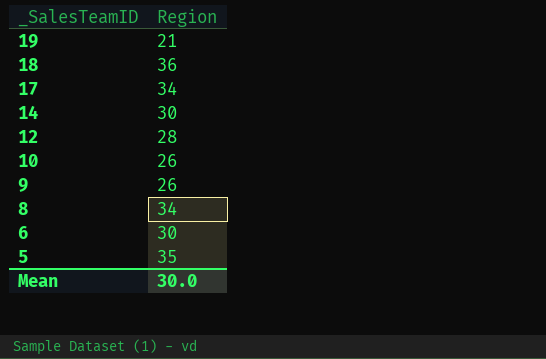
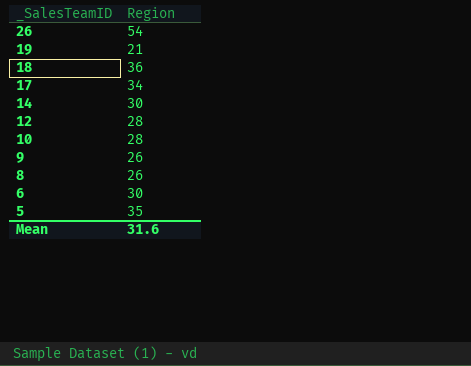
row 26: none -> 54
10 | Region: 26 -> 28
8 | Region: 34 -> 26
Mean | Region: 30.0 -> 31.6

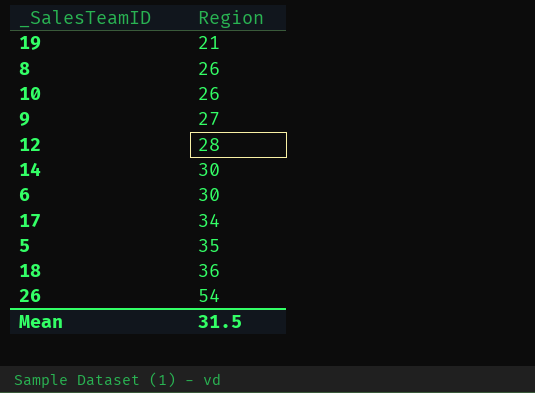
row order: _SalesTeamID descending -> Region ascending
10 | Region: 28 -> 26
9 | Region: 26 -> 27
Mean | Region: 31.6 -> 31.5

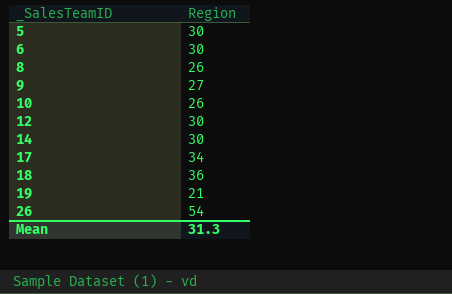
row order: Region ascending -> _SalesTeamID ascending
5 | Region: 35 -> 30
12 | Region: 28 -> 30
Mean | Region: 31.5 -> 31.3

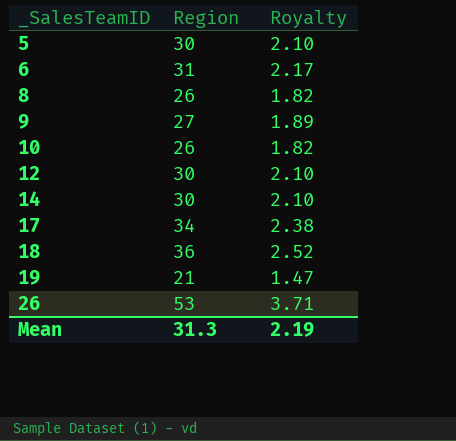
column Royalty | formula: none -> [Region] * 0.07
6 | Region: 30 -> 31
26 | Region: 54 -> 53

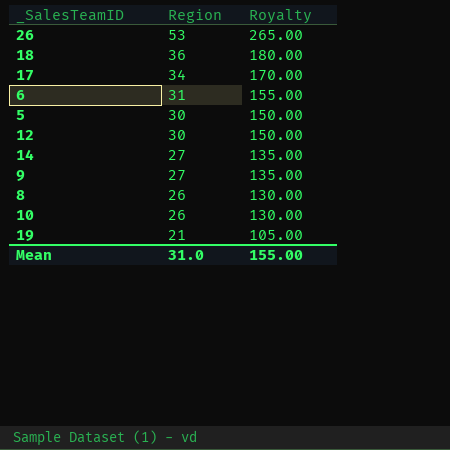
row order: _SalesTeamID ascending -> Region descending
column Royalty | formula: [Region] * 0.07 -> [Region] * 5
14 | Region: 30 -> 27
Mean | Region: 31.3 -> 31.0
Mean | Royalty: 2.19 -> 155.00

